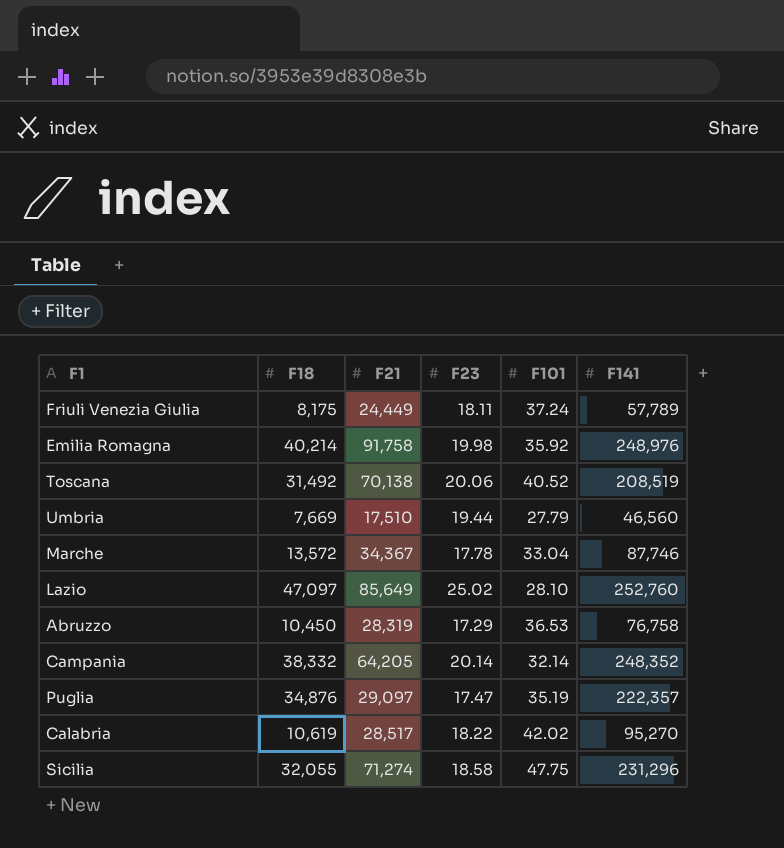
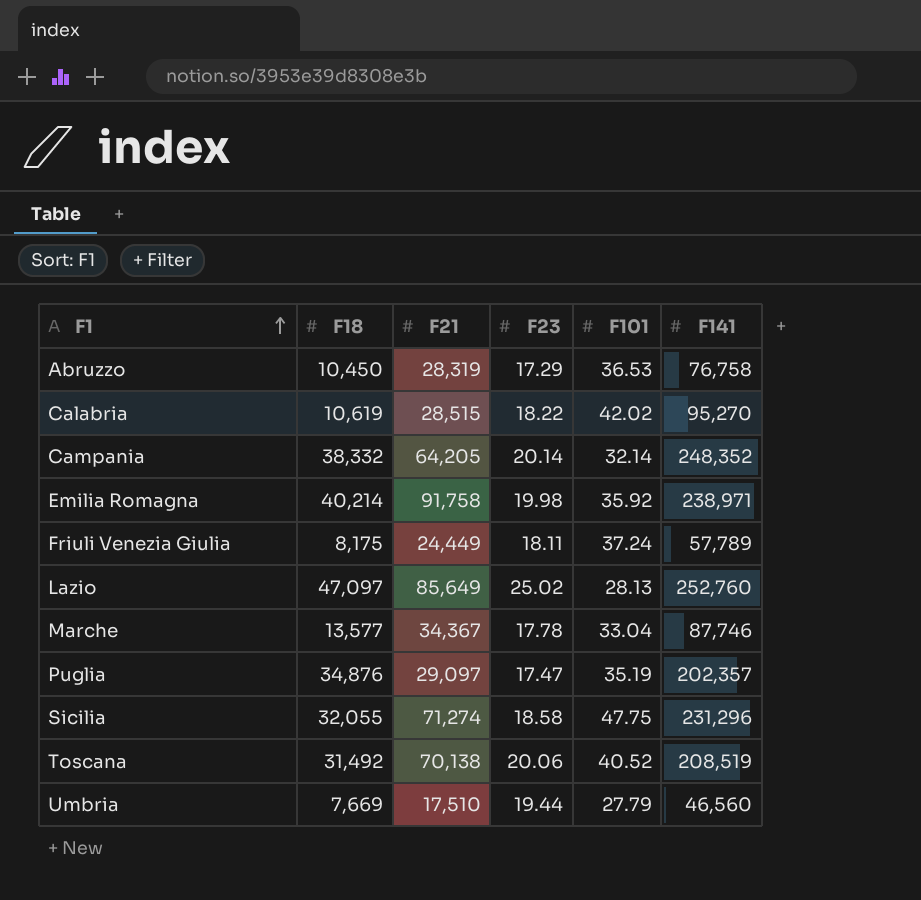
row order: none -> F1 ascending
Calabria | F21: 28,517 -> 28,515
Emilia Romagna | F141: 248,976 -> 238,971
Lazio | F101: 28.10 -> 28.13
Marche | F18: 13,572 -> 13,577
Puglia | F141: 222,357 -> 202,357

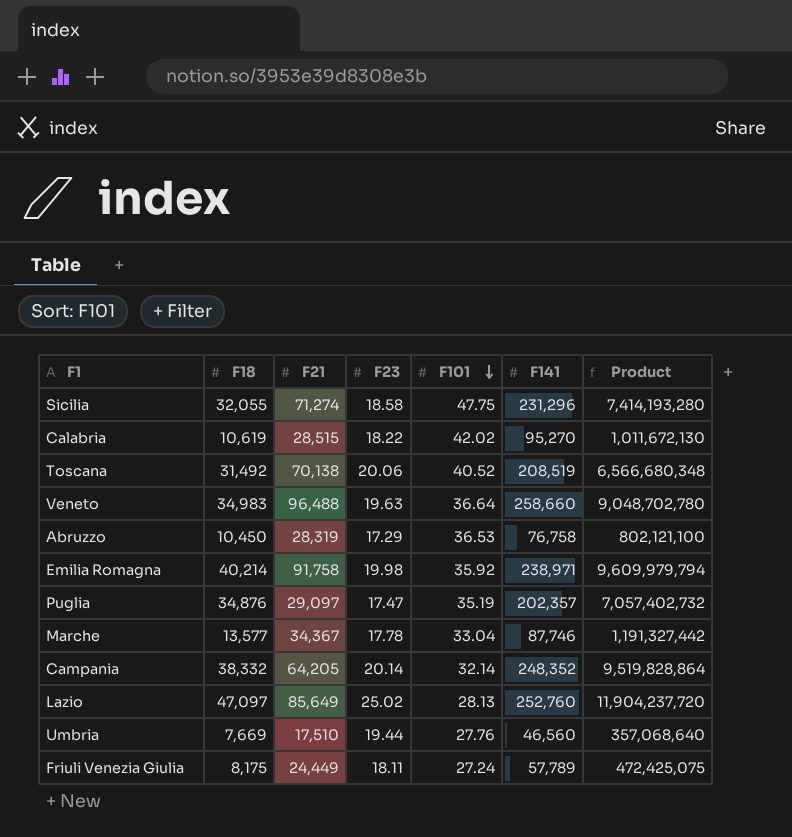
row order: F1 ascending -> F101 descending
column Product | formula: none -> [F18] * [F141]
row Veneto: none -> 34,983 | 96,488 | 19.63 | 36.64 | 258,660 | 9,048,702,780
Umbria | F101: 27.79 -> 27.76
Friuli Venezia Giulia | F101: 37.24 -> 27.24

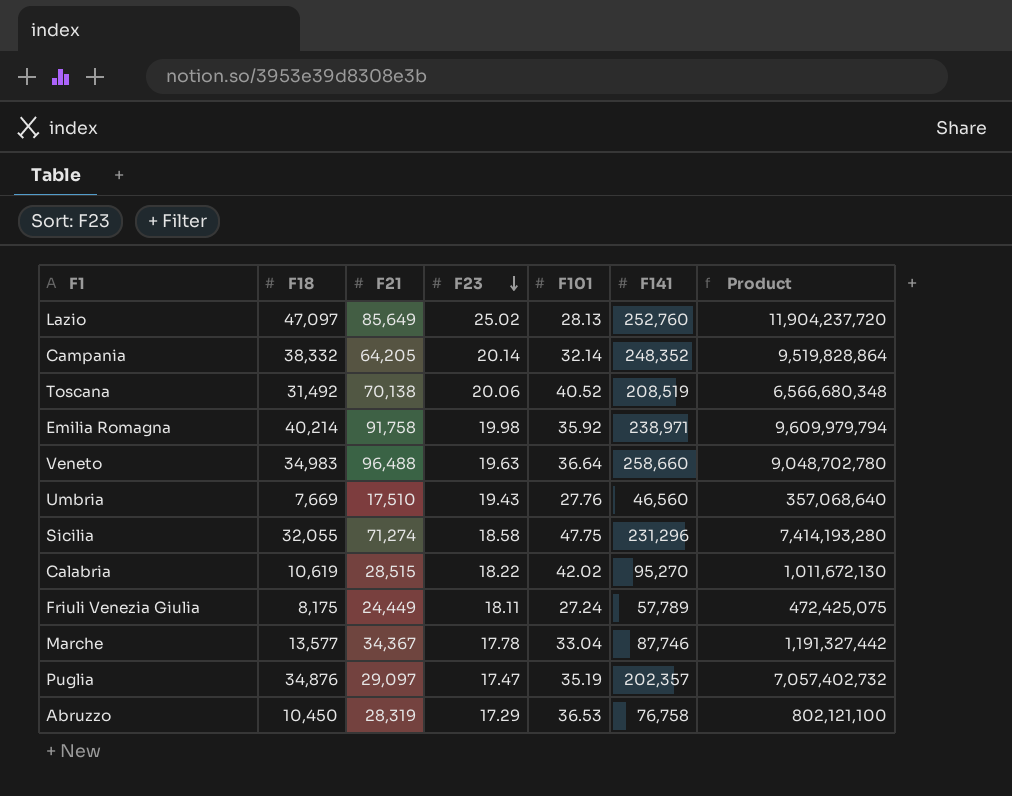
row order: F101 descending -> F23 descending
Umbria | F23: 19.44 -> 19.43

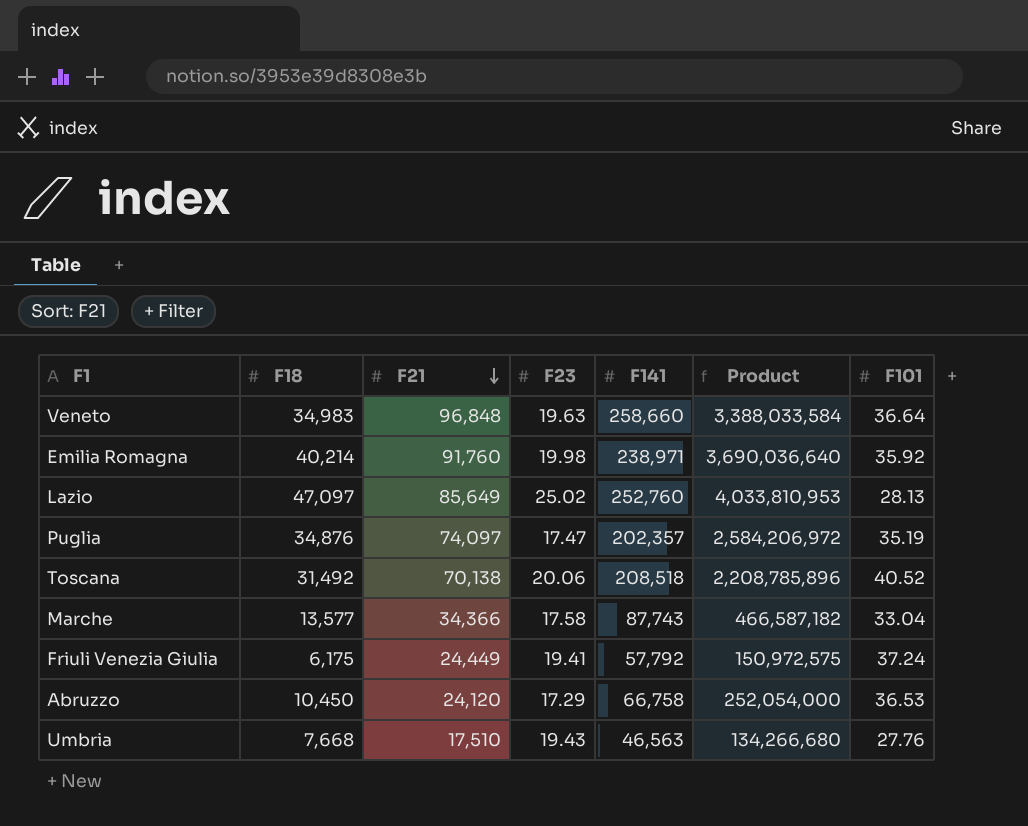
row order: F23 descending -> F21 descending
column Product | formula: [F18] * [F141] -> [F18] * [F21]
column F101 | position: 5 -> 7
row Campania: 38,332 | 64,205 | 20.14 | 32.14 | 248,352 | 9,519,828,864 -> none
row Sicilia: 32,055 | 71,274 | 18.58 | 47.75 | 231,296 | 7,414,193,280 -> none
row Calabria: 10,619 | 28,515 | 18.22 | 42.02 | 95,270 | 1,011,672,130 -> none
Veneto | F21: 96,488 -> 96,848
Emilia Romagna | F21: 91,758 -> 91,760
Puglia | F21: 29,097 -> 74,097
Toscana | F141: 208,519 -> 208,518
Marche | F21: 34,367 -> 34,366
Marche | F23: 17.78 -> 17.58
Marche | F141: 87,746 -> 87,743
Friuli Venezia Giulia | F18: 8,175 -> 6,175
Friuli Venezia Giulia | F23: 18.11 -> 19.41
Friuli Venezia Giulia | F141: 57,789 -> 57,792
Friuli Venezia Giulia | F101: 27.24 -> 37.24
Abruzzo | F21: 28,319 -> 24,120
Abruzzo | F141: 76,758 -> 66,758
Umbria | F18: 7,669 -> 7,668
Umbria | F141: 46,560 -> 46,563

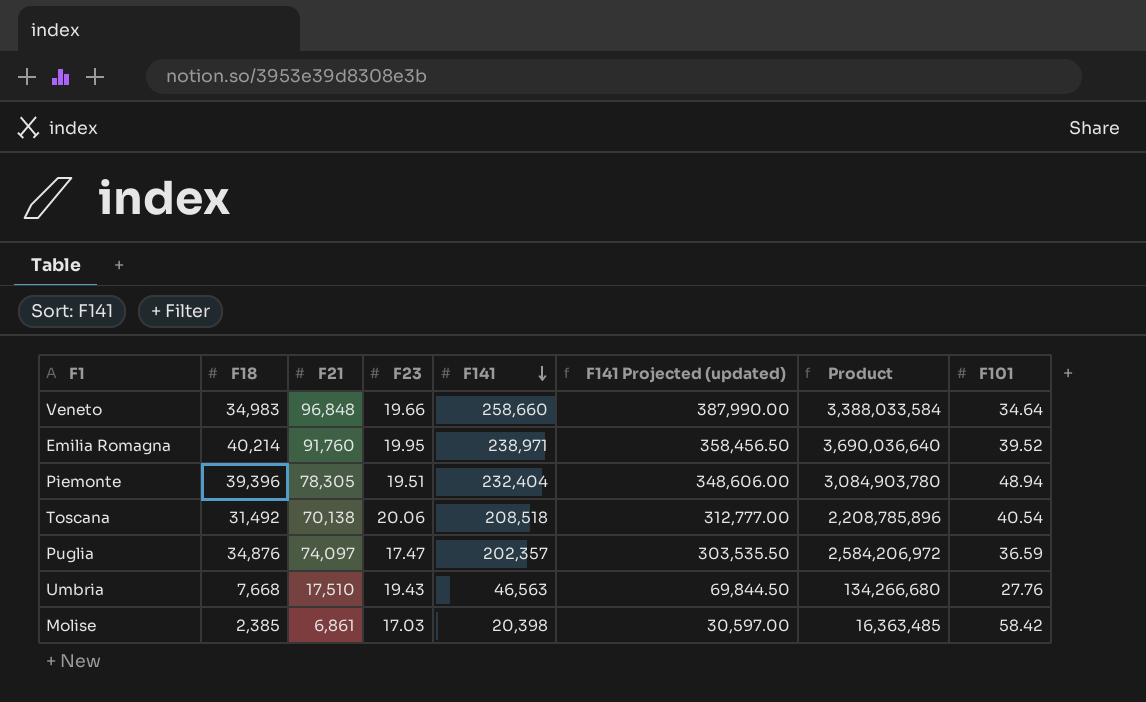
row order: F21 descending -> F141 descending
column F141 Projected (updated) | formula: none -> [F141] * 1.5
row Lazio: 47,097 | 85,649 | 25.02 | 252,760 | 4,033,810,953 | 28.13 -> none
row Marche: 13,577 | 34,366 | 17.58 | 87,743 | 466,587,182 | 33.04 -> none
row Friuli Venezia Giulia: 6,175 | 24,449 | 19.41 | 57,792 | 150,972,575 | 37.24 -> none
row Abruzzo: 10,450 | 24,120 | 17.29 | 66,758 | 252,054,000 | 36.53 -> none
Veneto | F23: 19.63 -> 19.66
Veneto | F101: 36.64 -> 34.64
Emilia Romagna | F23: 19.98 -> 19.95
Emilia Romagna | F101: 35.92 -> 39.52
row Piemonte: none -> 39,396 | 78,305 | 19.51 | 232,404 | 348,606.00 | 3,084,903,780 | 48.94
Toscana | F101: 40.52 -> 40.54
Puglia | F101: 35.19 -> 36.59
row Molise: none -> 2,385 | 6,861 | 17.03 | 20,398 | 30,597.00 | 16,363,485 | 58.42

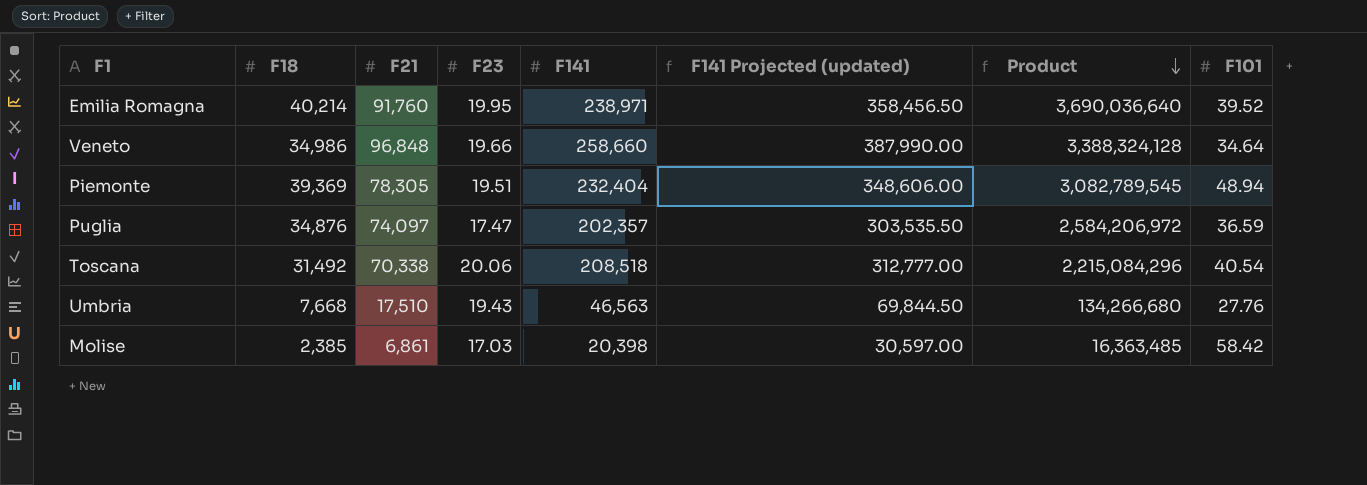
row order: F141 descending -> Product descending
Veneto | F18: 34,983 -> 34,986
Veneto | Product: 3,388,033,584 -> 3,388,324,128
Piemonte | F18: 39,396 -> 39,369
Piemonte | Product: 3,084,903,780 -> 3,082,789,545
Toscana | F21: 70,138 -> 70,338
Toscana | Product: 2,208,785,896 -> 2,215,084,296

